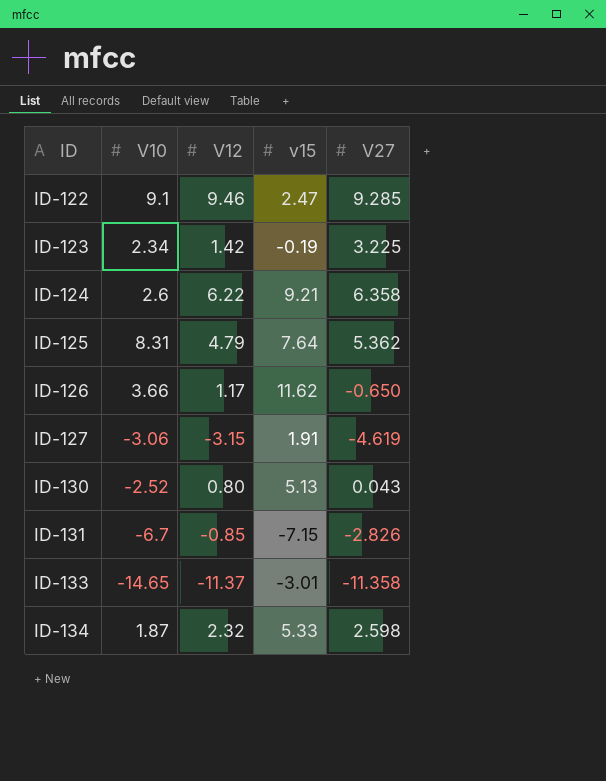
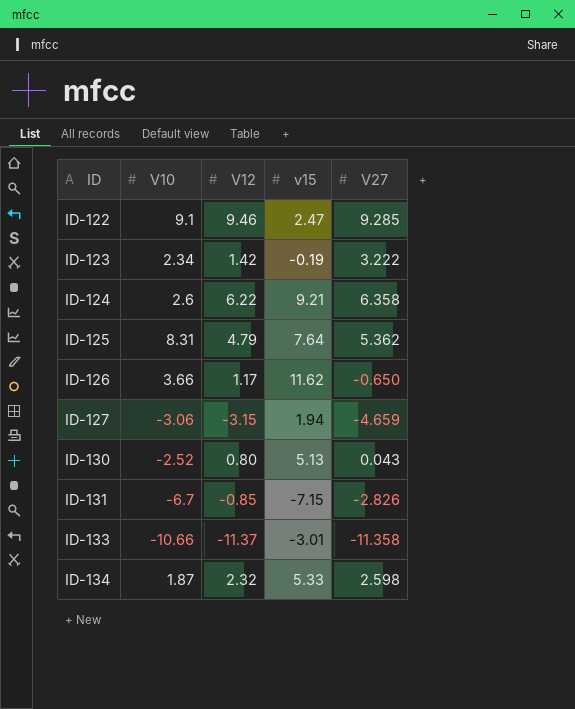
ID-123 | V27: 3.225 -> 3.222
ID-127 | v15: 1.91 -> 1.94
ID-127 | V27: -4.619 -> -4.659
ID-133 | V10: -14.65 -> -10.66

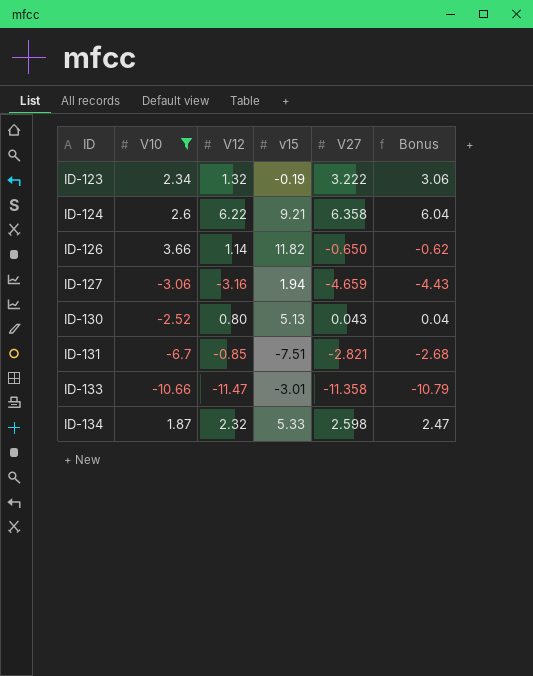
filter: none -> V10 <= 3.66
column Bonus | formula: none -> [V27] * 0.95
ID-123 | V12: 1.42 -> 1.32
ID-126 | V12: 1.17 -> 1.14
ID-126 | v15: 11.62 -> 11.82
ID-127 | V12: -3.15 -> -3.16
ID-131 | v15: -7.15 -> -7.51
ID-131 | V27: -2.826 -> -2.821
ID-133 | V12: -11.37 -> -11.47

